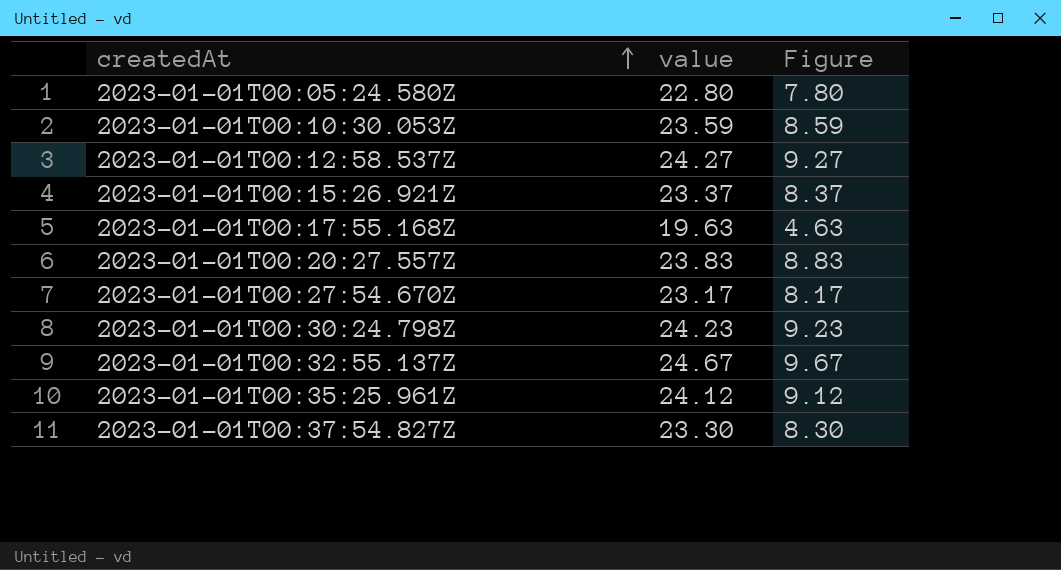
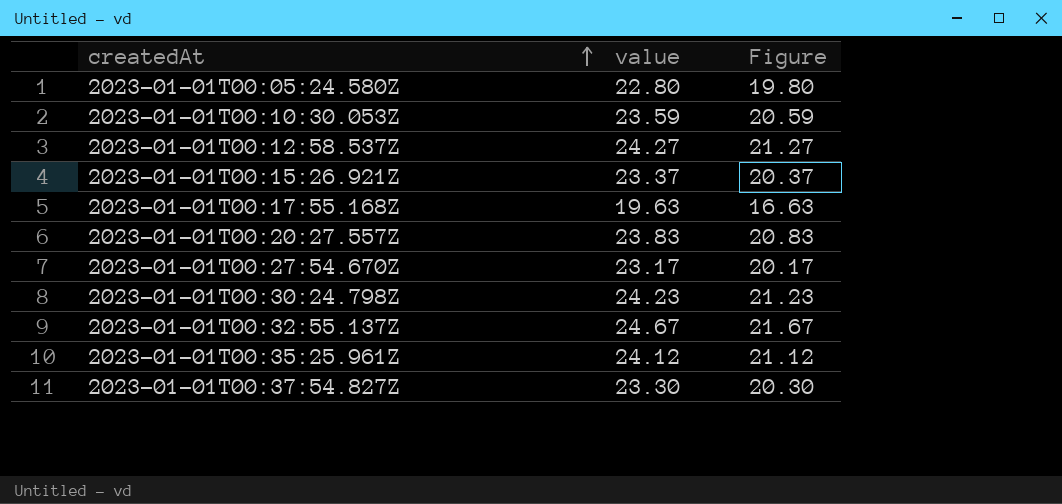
column Figure | formula: [value] - 15 -> [value] - 3

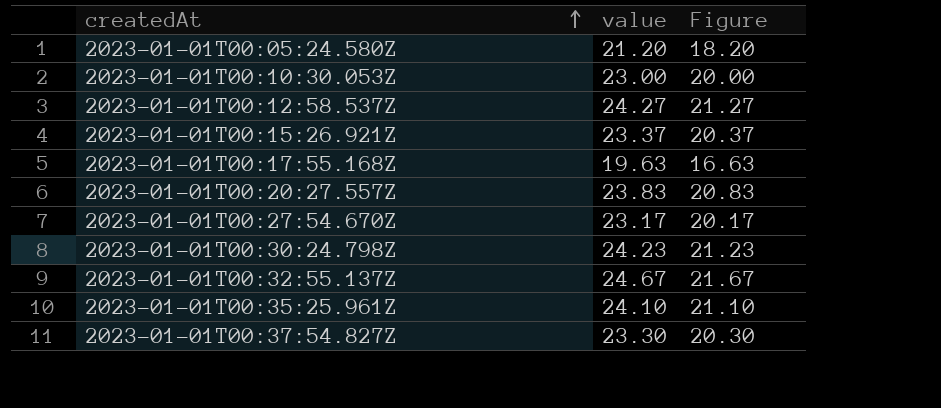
2023-01-01T00:05:24.580Z | value: 22.80 -> 21.20
2023-01-01T00:05:24.580Z | Figure: 19.80 -> 18.20
2023-01-01T00:10:30.053Z | value: 23.59 -> 23.00
2023-01-01T00:10:30.053Z | Figure: 20.59 -> 20.00
2023-01-01T00:35:25.961Z | value: 24.12 -> 24.10
2023-01-01T00:35:25.961Z | Figure: 21.12 -> 21.10

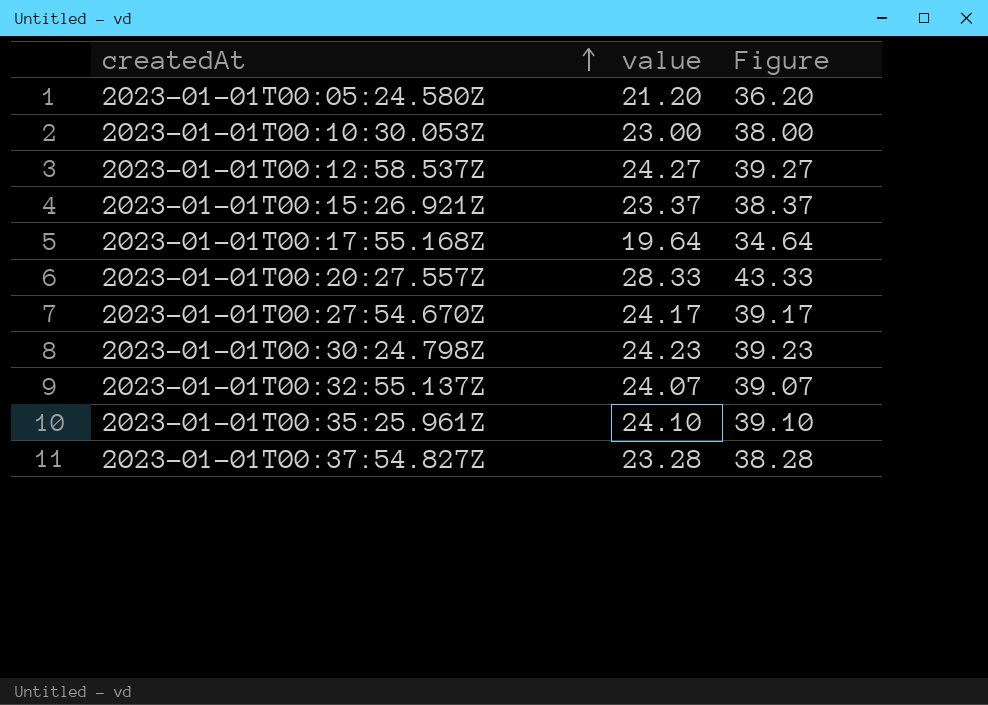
column Figure | formula: [value] - 3 -> [value] + 15
2023-01-01T00:17:55.168Z | value: 19.63 -> 19.64
2023-01-01T00:20:27.557Z | value: 23.83 -> 28.33
2023-01-01T00:27:54.670Z | value: 23.17 -> 24.17
2023-01-01T00:32:55.137Z | value: 24.67 -> 24.07
2023-01-01T00:37:54.827Z | value: 23.30 -> 23.28

